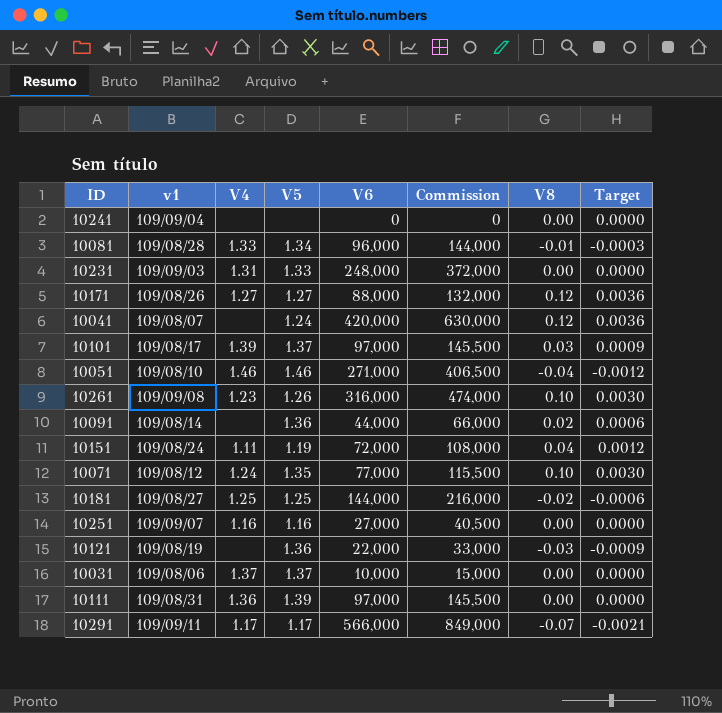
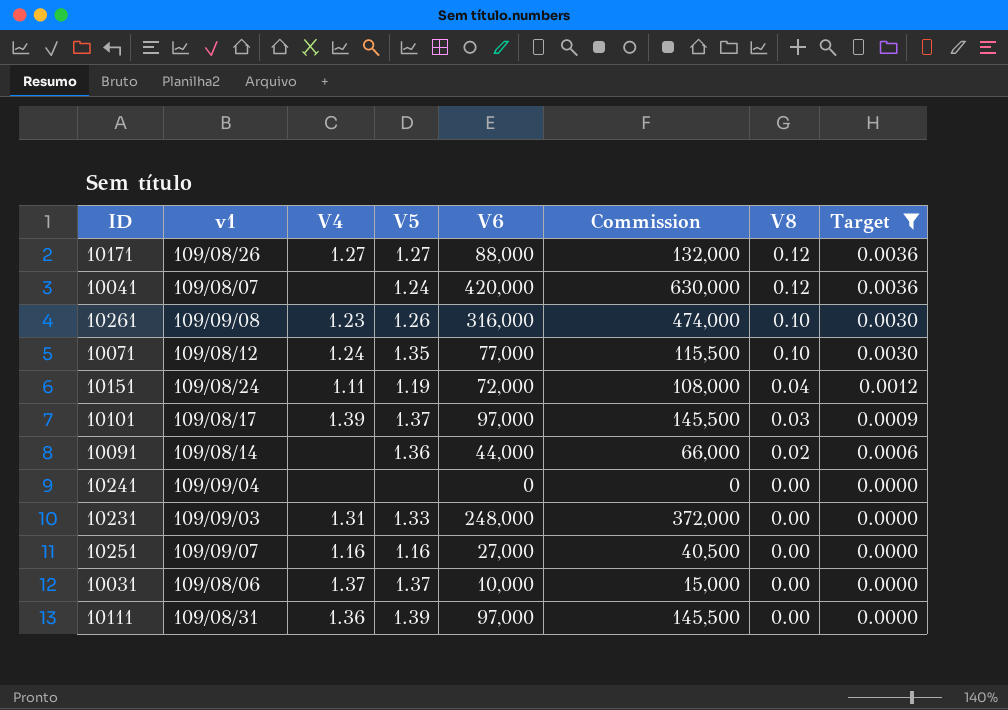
filter: none -> Target >= 0.0000
row order: none -> V8 descending

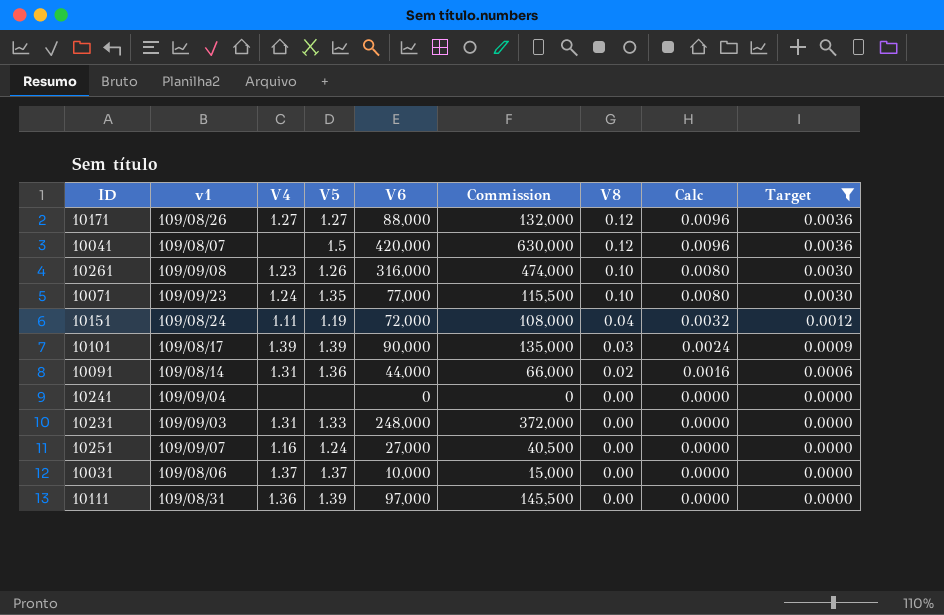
column Calc | formula: none -> [V8] * 0.08
10041 | V5: 1.24 -> 1.5
10071 | v1: 109/08/12 -> 109/09/23
10101 | V5: 1.37 -> 1.39
10101 | V6: 97,000 -> 90,000
10101 | Commission: 145,500 -> 135,000
10091 | V4: none -> 1.31
10251 | V5: 1.16 -> 1.24

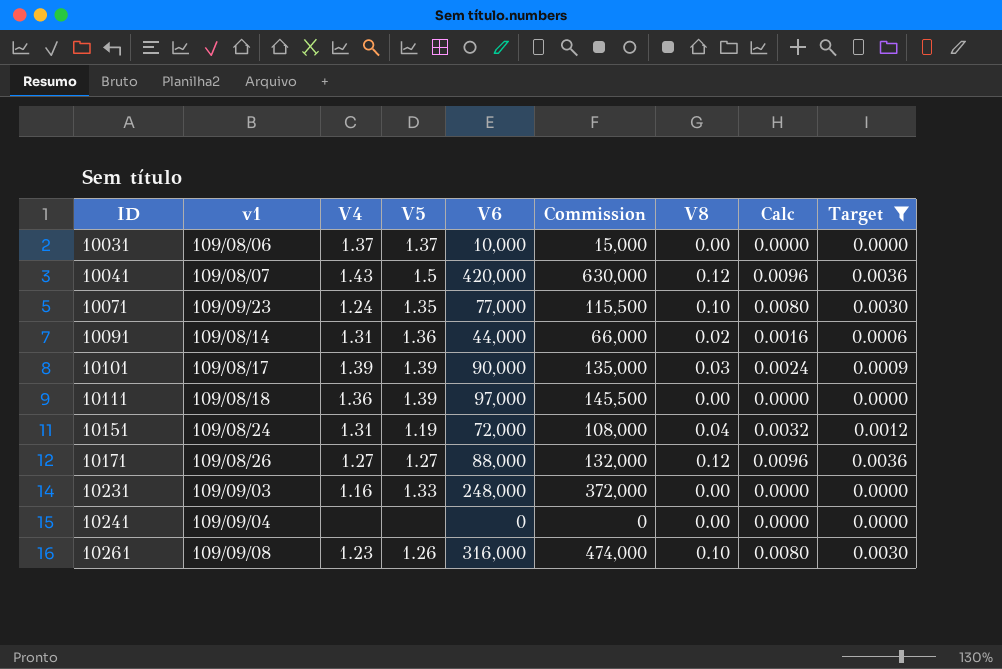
row order: V8 descending -> ID ascending
row 10251: 109/09/07 | 1.16 | 1.24 | 27,000 | 40,500 | 0.00 | 0.0000 | 0.0000 -> none
10041 | V4: none -> 1.43
10111 | v1: 109/08/31 -> 109/08/18
10151 | V4: 1.11 -> 1.31
10231 | V4: 1.31 -> 1.16

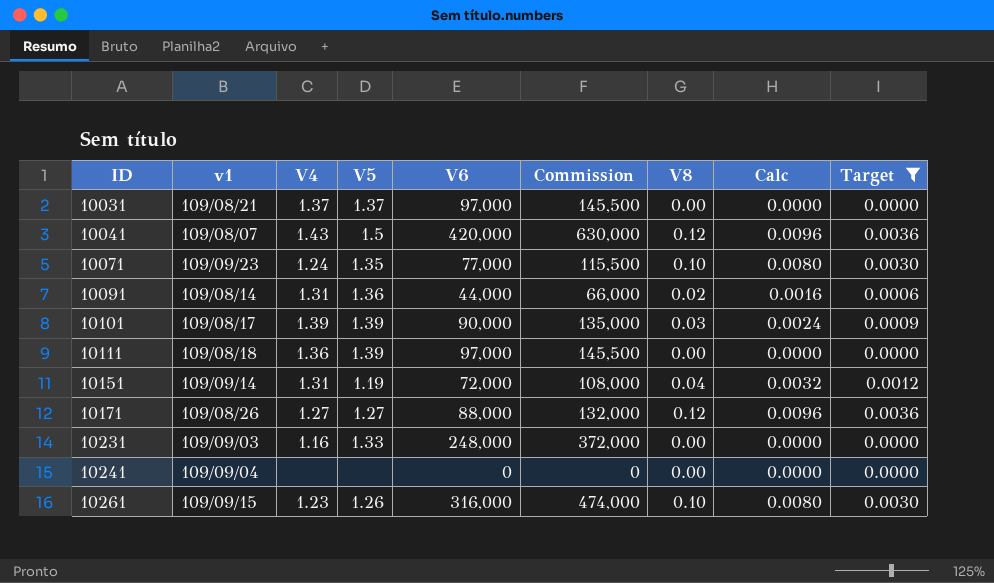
10031 | v1: 109/08/06 -> 109/08/21
10031 | V6: 10,000 -> 97,000
10031 | Commission: 15,000 -> 145,500
10151 | v1: 109/08/24 -> 109/09/14
10261 | v1: 109/09/08 -> 109/09/15

